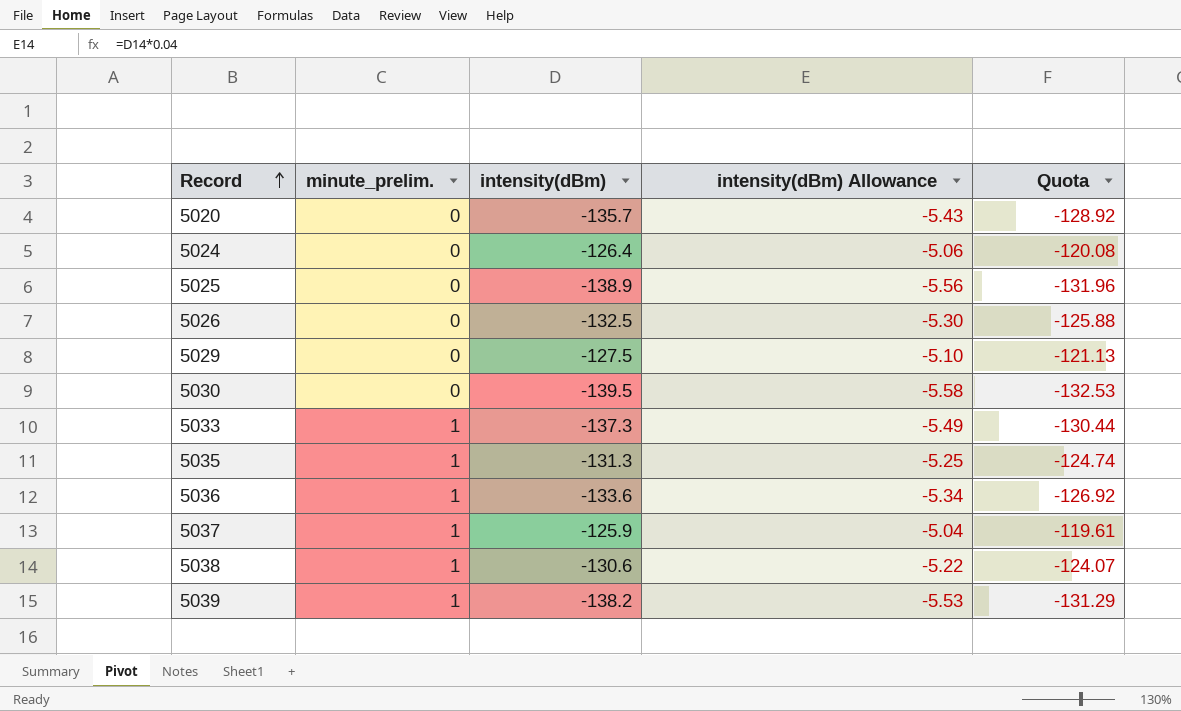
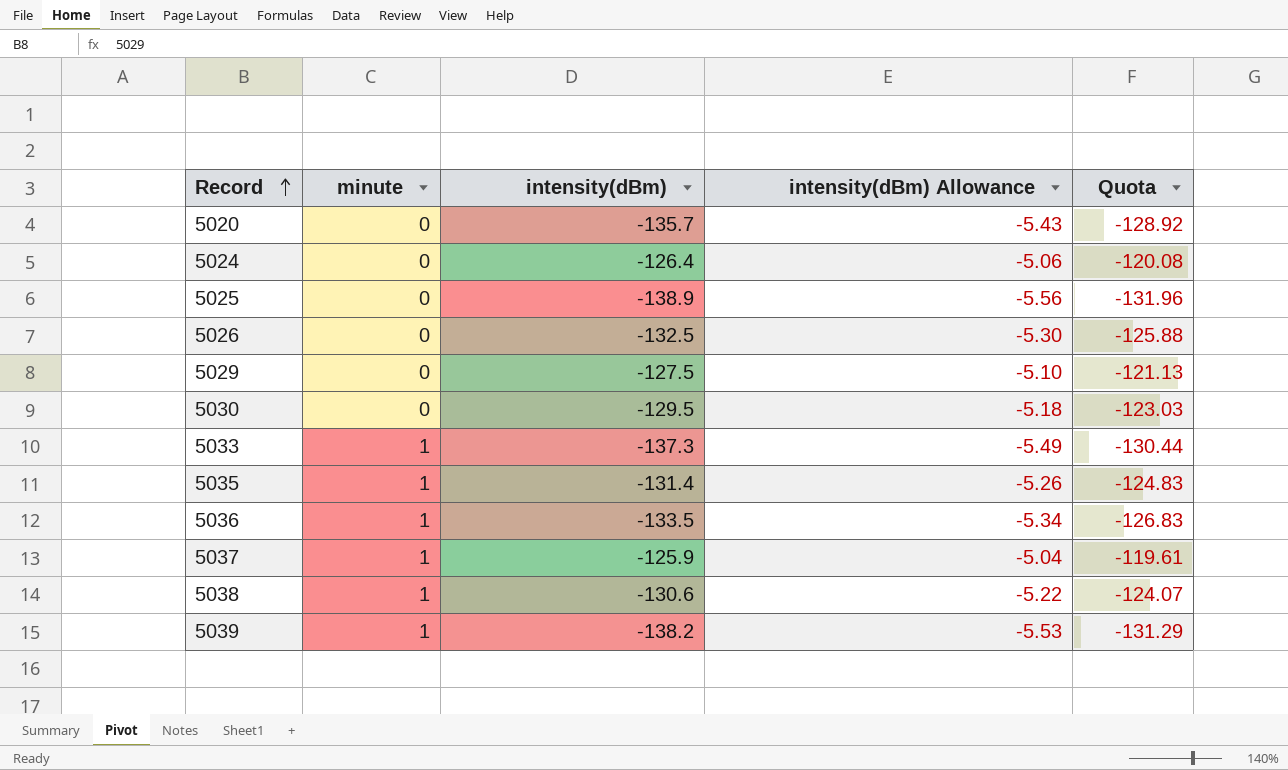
column name: minute_prelim. -> minute
5030 | intensity(dBm): -139.5 -> -129.5
5030 | intensity(dBm) Allowance: -5.58 -> -5.18
5030 | Quota: -132.53 -> -123.03
5035 | intensity(dBm): -131.3 -> -131.4
5035 | intensity(dBm) Allowance: -5.25 -> -5.26
5035 | Quota: -124.74 -> -124.83
5036 | intensity(dBm): -133.6 -> -133.5
5036 | Quota: -126.92 -> -126.83

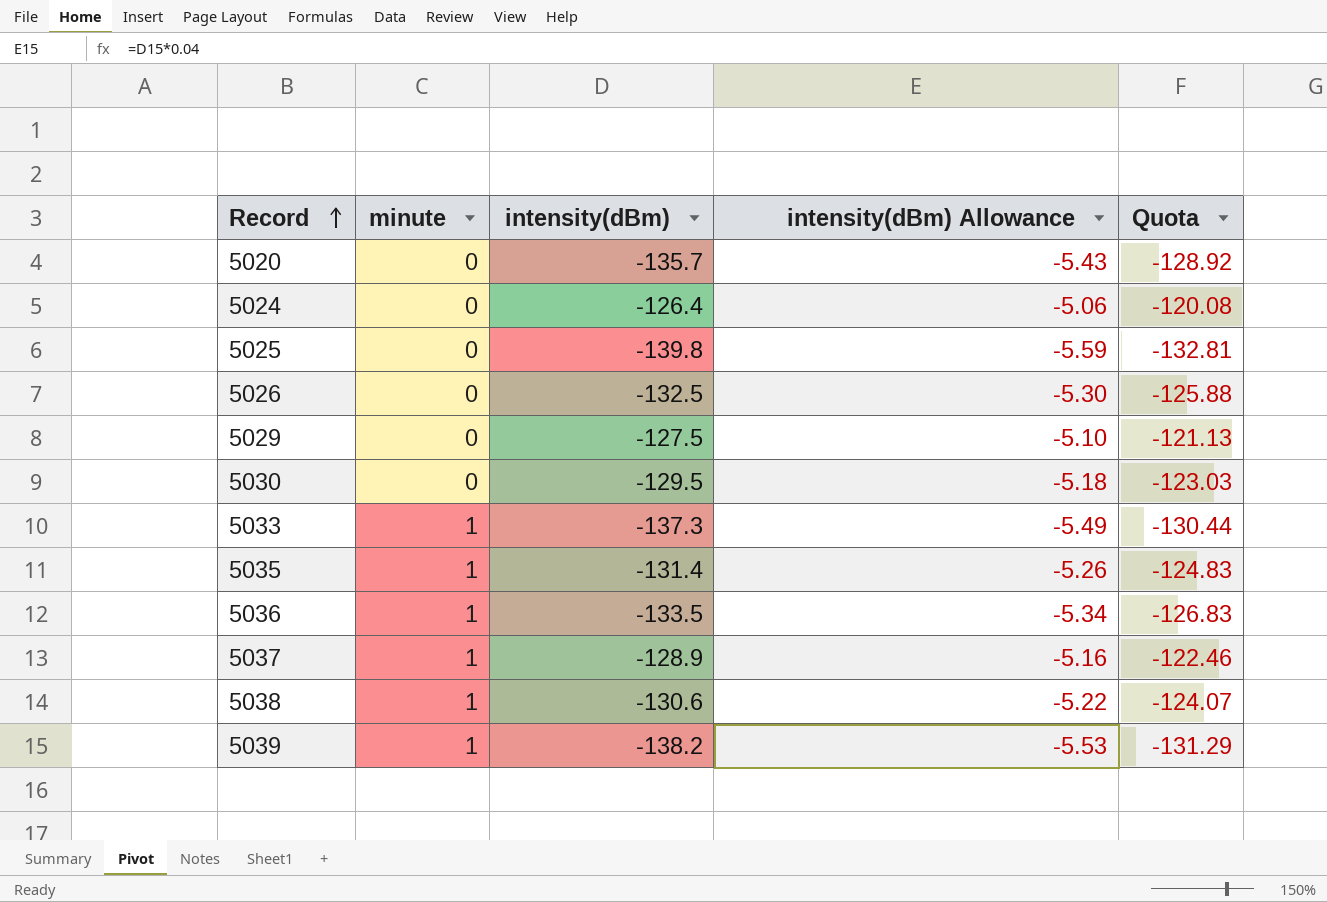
5025 | intensity(dBm): -138.9 -> -139.8
5025 | intensity(dBm) Allowance: -5.56 -> -5.59
5025 | Quota: -131.96 -> -132.81
5037 | intensity(dBm): -125.9 -> -128.9
5037 | intensity(dBm) Allowance: -5.04 -> -5.16
5037 | Quota: -119.61 -> -122.46

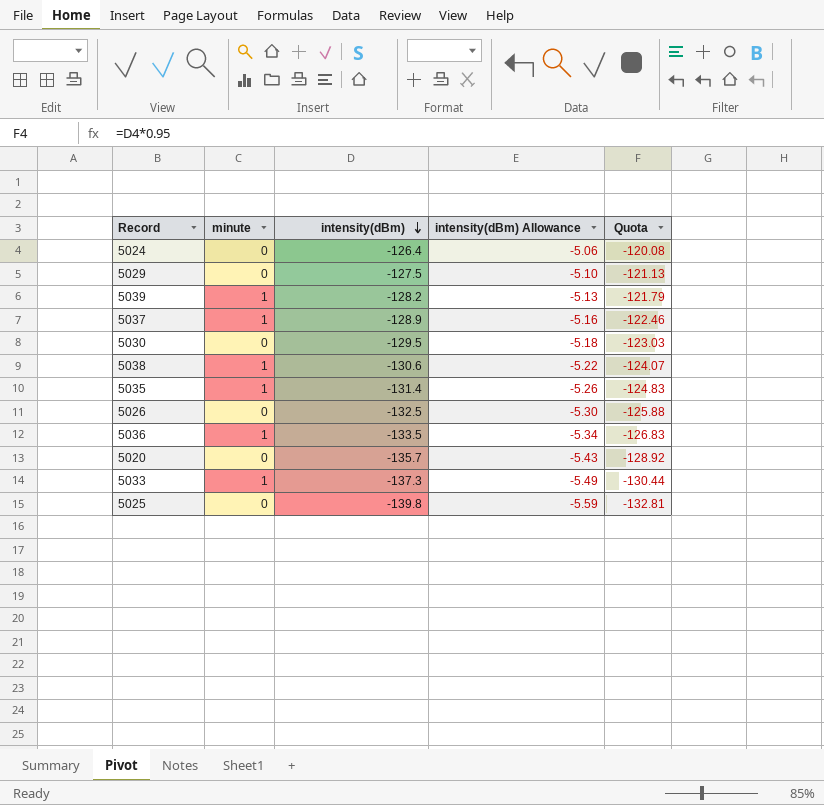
row order: Record ascending -> intensity(dBm) descending
5039 | intensity(dBm): -138.2 -> -128.2
5039 | intensity(dBm) Allowance: -5.53 -> -5.13
5039 | Quota: -131.29 -> -121.79

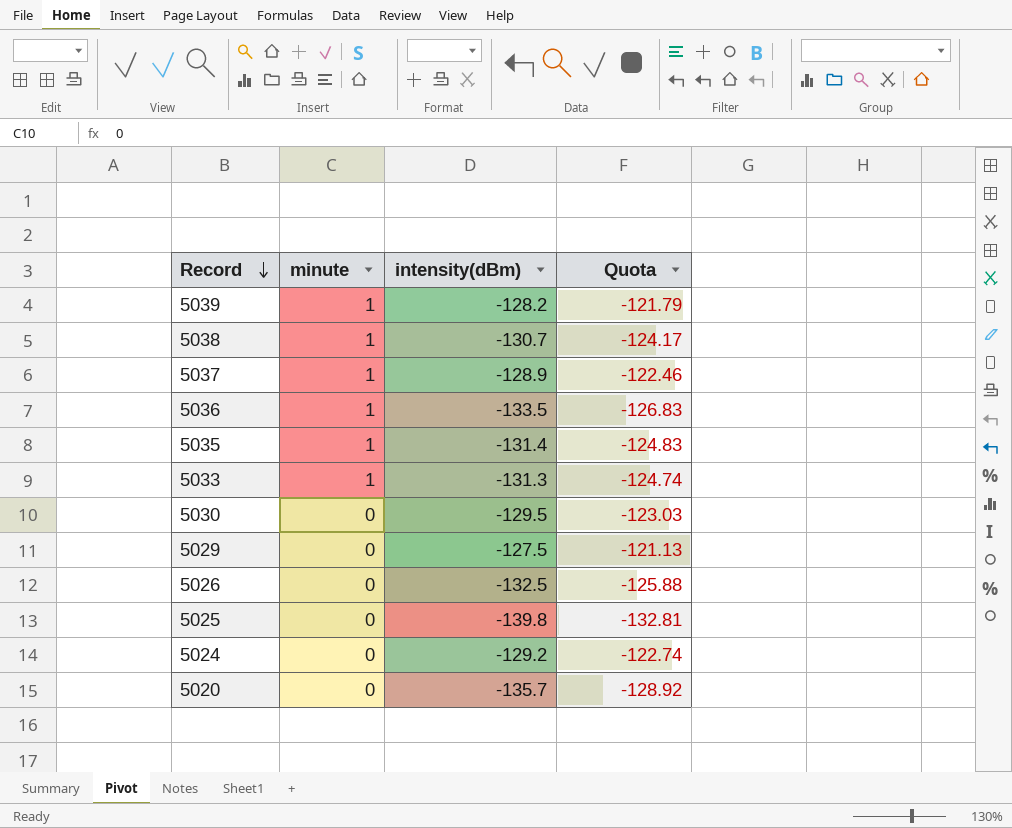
row order: intensity(dBm) descending -> Record descending
column intensity(dBm) Allowance | formula: [intensity(dBm)] * 0.04 -> none
5038 | intensity(dBm): -130.6 -> -130.7
5038 | Quota: -124.07 -> -124.17
5033 | intensity(dBm): -137.3 -> -131.3
5033 | Quota: -130.44 -> -124.74
5024 | intensity(dBm): -126.4 -> -129.2
5024 | Quota: -120.08 -> -122.74

